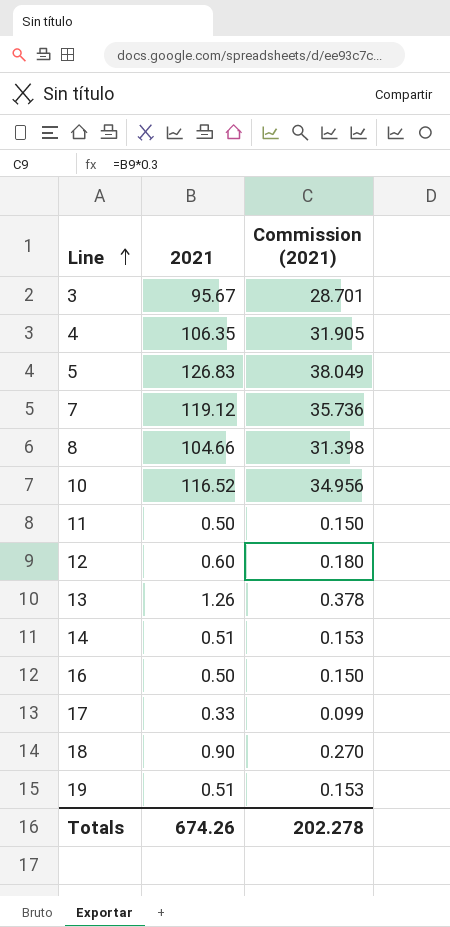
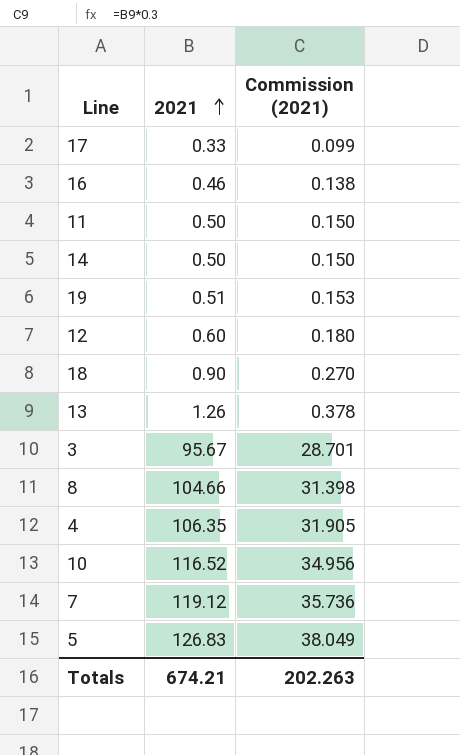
row order: Line ascending -> 2021 ascending
16 | 2021: 0.50 -> 0.46
16 | Commission (2021): 0.150 -> 0.138
14 | 2021: 0.51 -> 0.50
14 | Commission (2021): 0.153 -> 0.150
Totals | 2021: 674.26 -> 674.21
Totals | Commission (2021): 202.278 -> 202.263

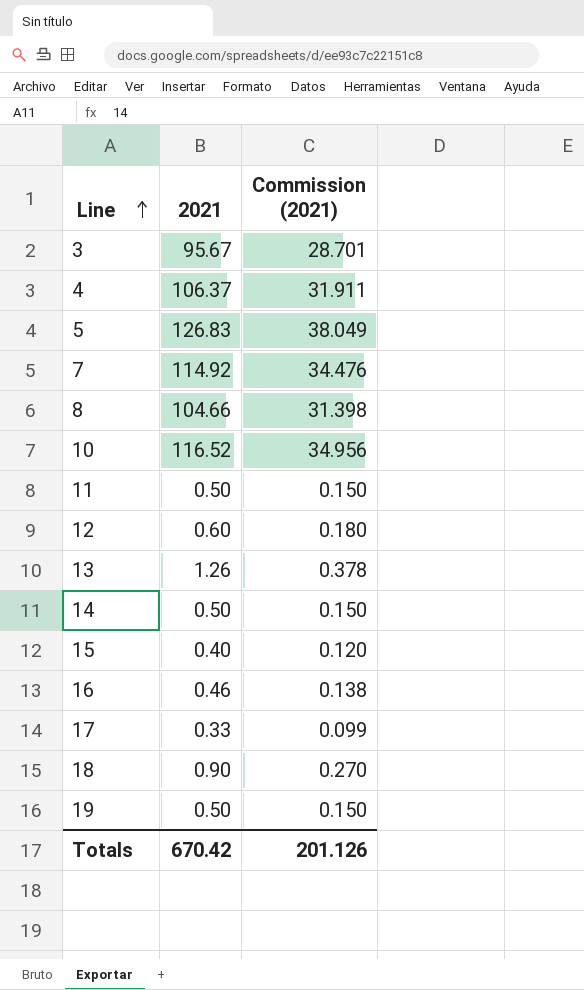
row order: 2021 ascending -> Line ascending
4 | 2021: 106.35 -> 106.37
4 | Commission (2021): 31.905 -> 31.911
7 | 2021: 119.12 -> 114.92
7 | Commission (2021): 35.736 -> 34.476
row 15: none -> 0.40 | 0.120
19 | 2021: 0.51 -> 0.50
19 | Commission (2021): 0.153 -> 0.150
Totals | 2021: 674.21 -> 670.42
Totals | Commission (2021): 202.263 -> 201.126

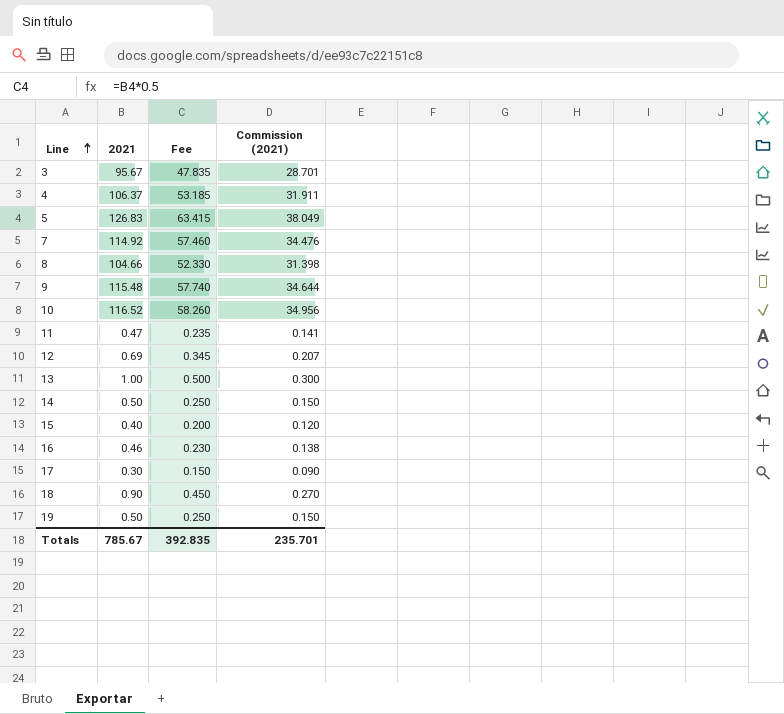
column Fee | formula: none -> [2021] * 0.5
row 9: none -> 115.48 | 57.740 | 34.644
11 | 2021: 0.50 -> 0.47
11 | Commission (2021): 0.150 -> 0.141
12 | 2021: 0.60 -> 0.69
12 | Commission (2021): 0.180 -> 0.207
13 | 2021: 1.26 -> 1.00
13 | Commission (2021): 0.378 -> 0.300
17 | 2021: 0.33 -> 0.30
17 | Commission (2021): 0.099 -> 0.090
Totals | 2021: 670.42 -> 785.67
Totals | Commission (2021): 201.126 -> 235.701

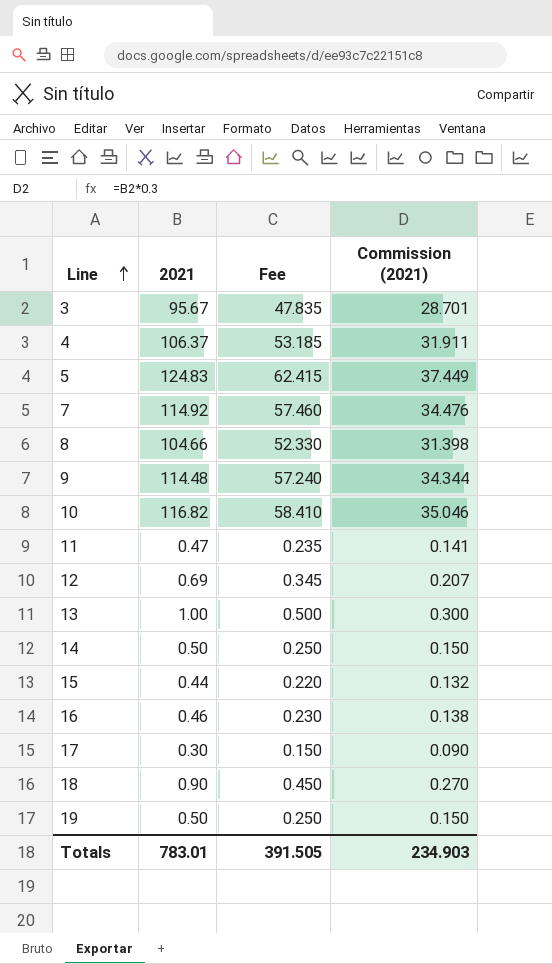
5 | 2021: 126.83 -> 124.83
5 | Fee: 63.415 -> 62.415
5 | Commission (2021): 38.049 -> 37.449
9 | 2021: 115.48 -> 114.48
9 | Fee: 57.740 -> 57.240
9 | Commission (2021): 34.644 -> 34.344
10 | 2021: 116.52 -> 116.82
10 | Fee: 58.260 -> 58.410
10 | Commission (2021): 34.956 -> 35.046
15 | 2021: 0.40 -> 0.44
15 | Fee: 0.200 -> 0.220
15 | Commission (2021): 0.120 -> 0.132
Totals | 2021: 785.67 -> 783.01
Totals | Fee: 392.835 -> 391.505
Totals | Commission (2021): 235.701 -> 234.903

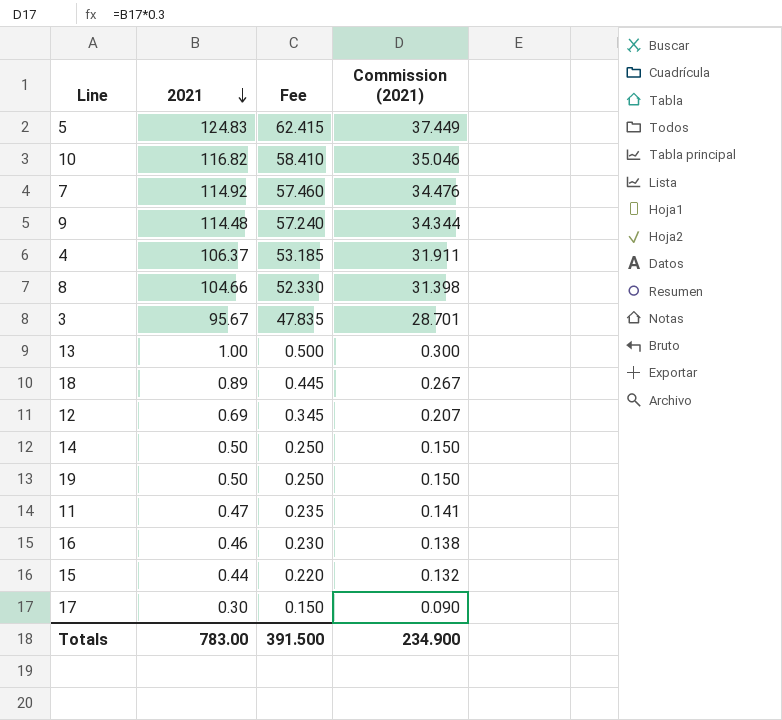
row order: Line ascending -> 2021 descending
18 | 2021: 0.90 -> 0.89
18 | Fee: 0.450 -> 0.445
18 | Commission (2021): 0.270 -> 0.267
Totals | 2021: 783.01 -> 783.00
Totals | Fee: 391.505 -> 391.500
Totals | Commission (2021): 234.903 -> 234.900

